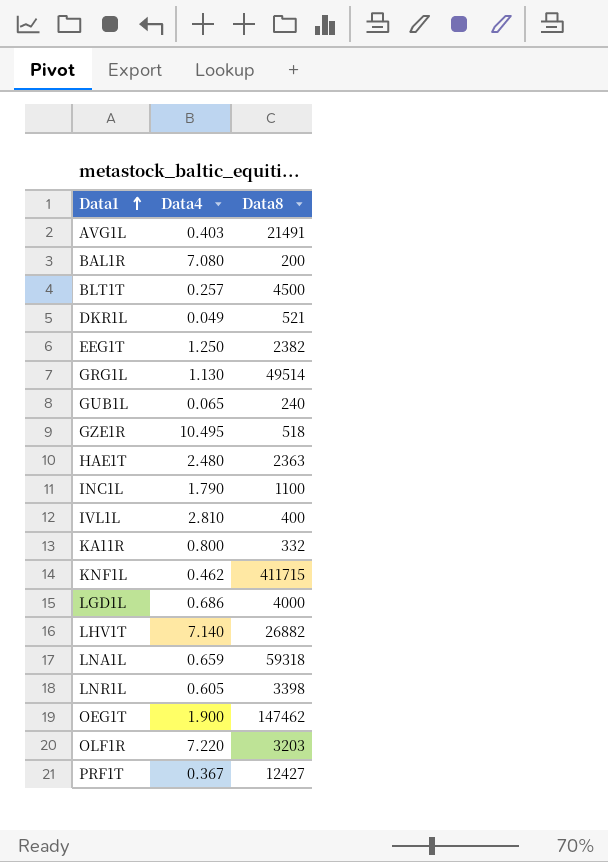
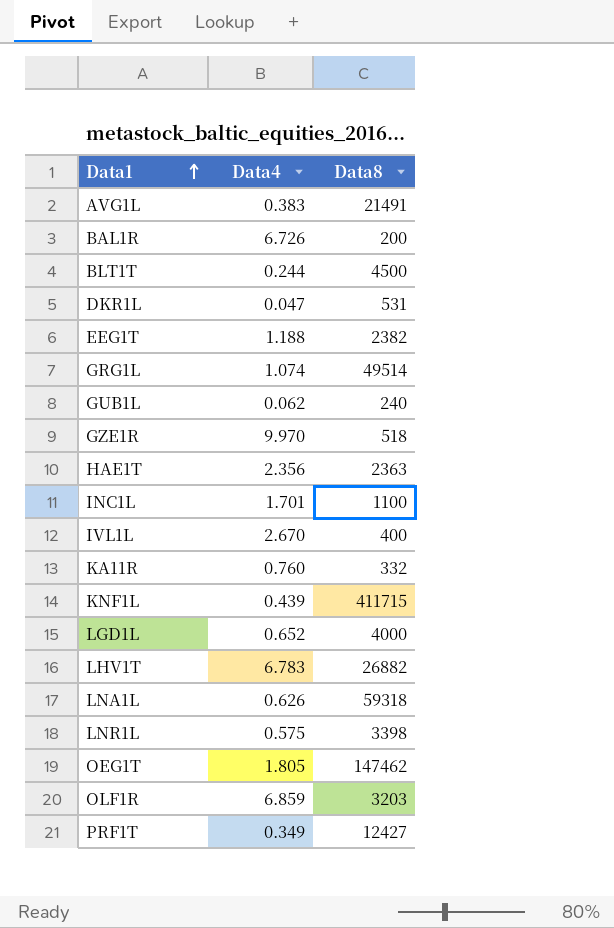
AVG1L | Data4: 0.403 -> 0.383
BAL1R | Data4: 7.080 -> 6.726
BLT1T | Data4: 0.257 -> 0.244
DKR1L | Data4: 0.049 -> 0.047
DKR1L | Data8: 521 -> 531
EEG1T | Data4: 1.250 -> 1.188
GRG1L | Data4: 1.130 -> 1.074
GUB1L | Data4: 0.065 -> 0.062
GZE1R | Data4: 10.495 -> 9.970
HAE1T | Data4: 2.480 -> 2.356
INC1L | Data4: 1.790 -> 1.701
IVL1L | Data4: 2.810 -> 2.670
KA11R | Data4: 0.800 -> 0.760
KNF1L | Data4: 0.462 -> 0.439
LGD1L | Data4: 0.686 -> 0.652
LHV1T | Data4: 7.140 -> 6.783
LNA1L | Data4: 0.659 -> 0.626
LNR1L | Data4: 0.605 -> 0.575
OEG1T | Data4: 1.900 -> 1.805
OLF1R | Data4: 7.220 -> 6.859
PRF1T | Data4: 0.367 -> 0.349

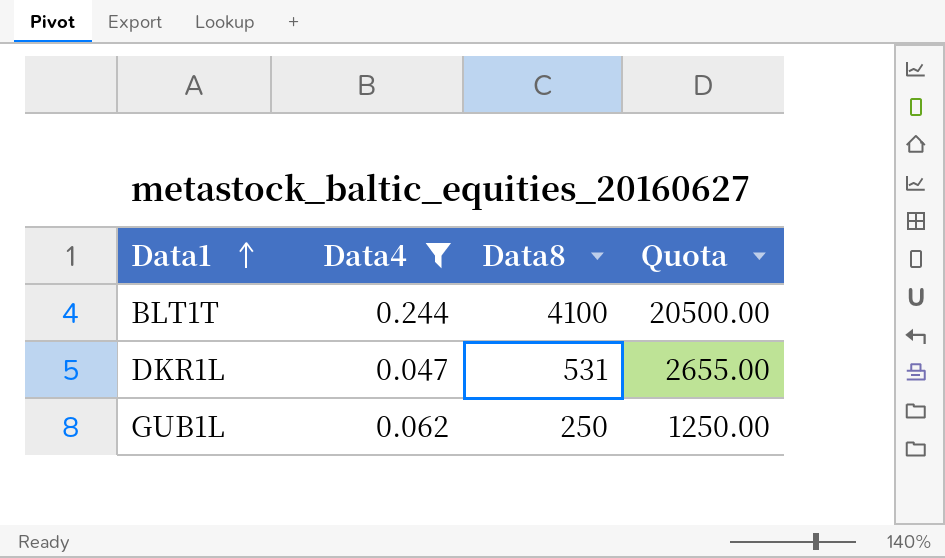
filter: none -> Data4 <= 0.244
column Quota | formula: none -> [Data8] * 5
BLT1T | Data8: 4500 -> 4100
GUB1L | Data8: 240 -> 250

